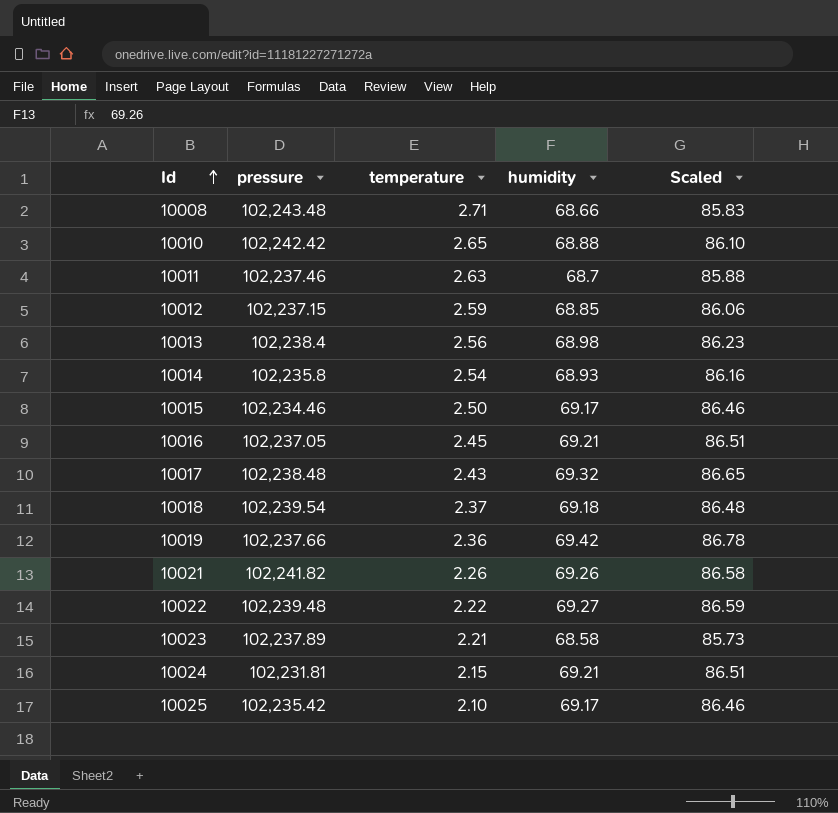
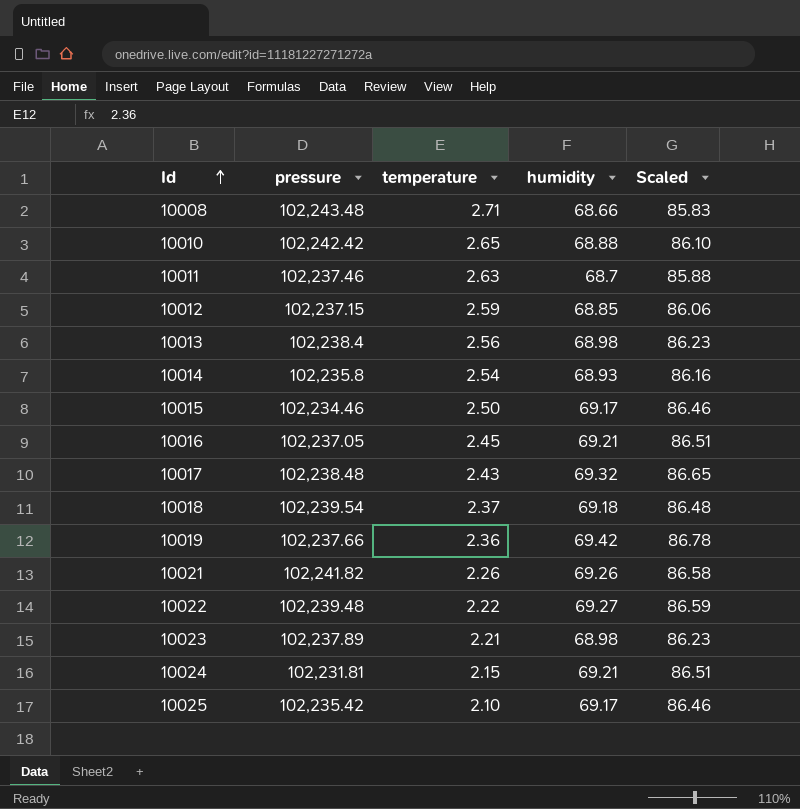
10023 | humidity: 68.58 -> 68.98
10023 | Scaled: 85.73 -> 86.23

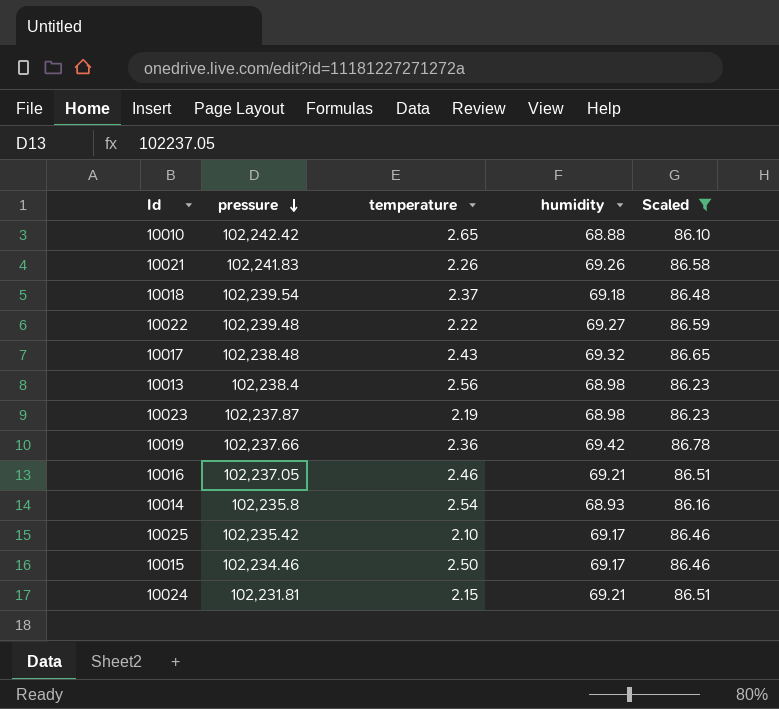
filter: none -> Scaled >= 86.10
row order: Id ascending -> pressure descending
10021 | pressure: 102,241.82 -> 102,241.83
10023 | pressure: 102,237.89 -> 102,237.87
10023 | temperature: 2.21 -> 2.19
10016 | temperature: 2.45 -> 2.46

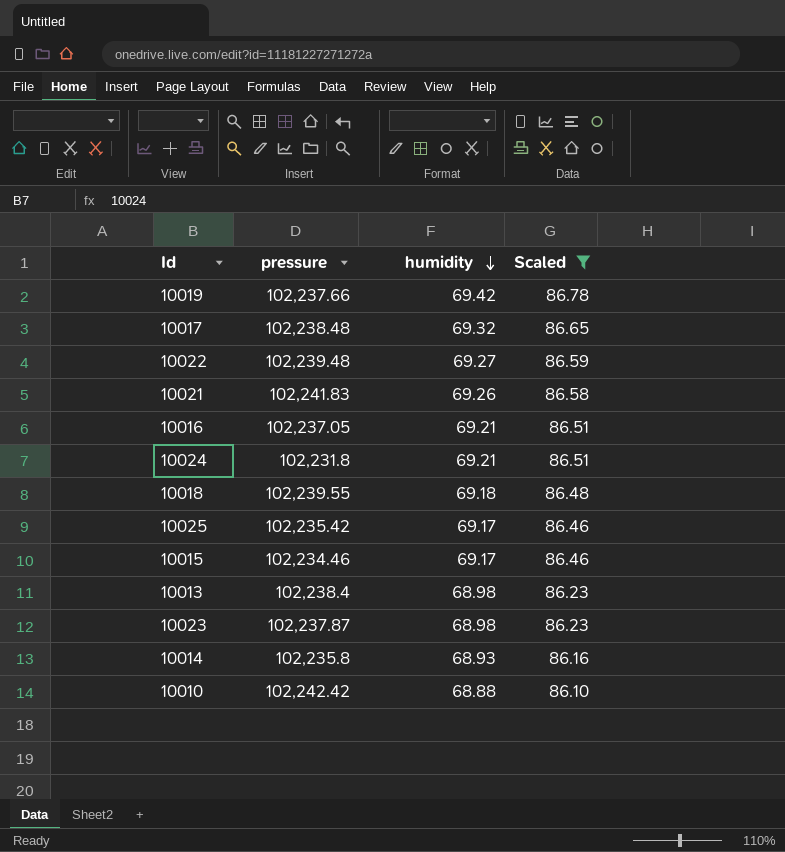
row order: pressure descending -> humidity descending
column temperature | position: 3 -> none
10024 | pressure: 102,231.81 -> 102,231.8
10018 | pressure: 102,239.54 -> 102,239.55

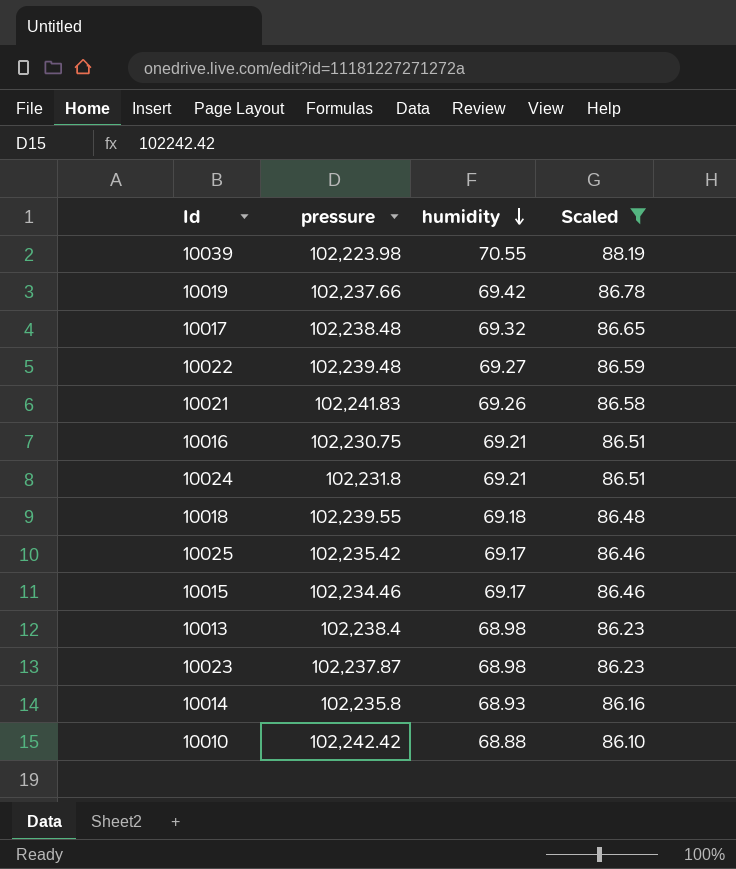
row 10039: none -> 102,223.98 | 70.55 | 88.19
10016 | pressure: 102,237.05 -> 102,230.75

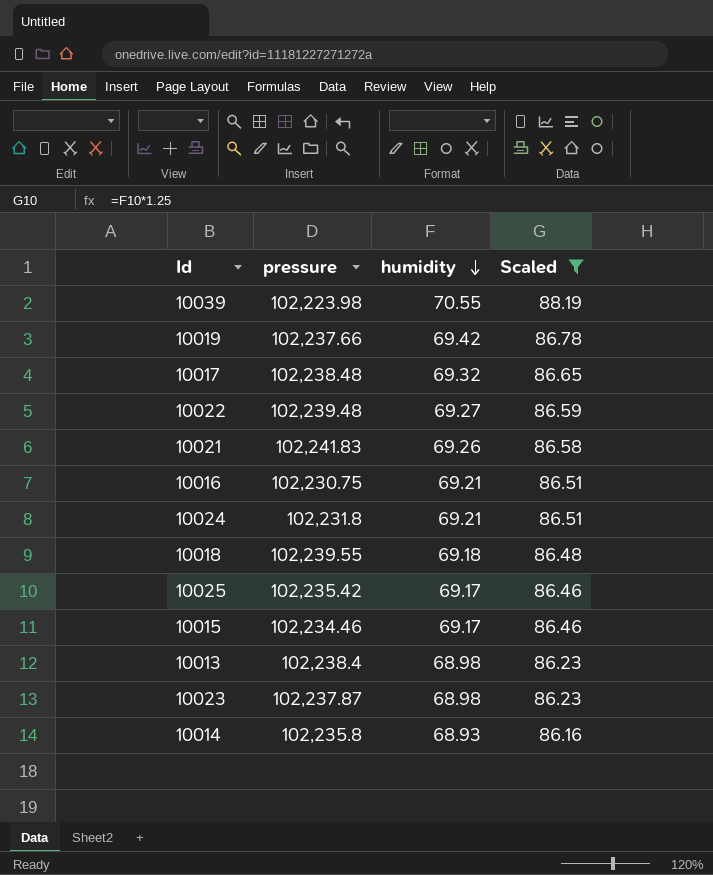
row 10010: 102,242.42 | 68.88 | 86.10 -> none

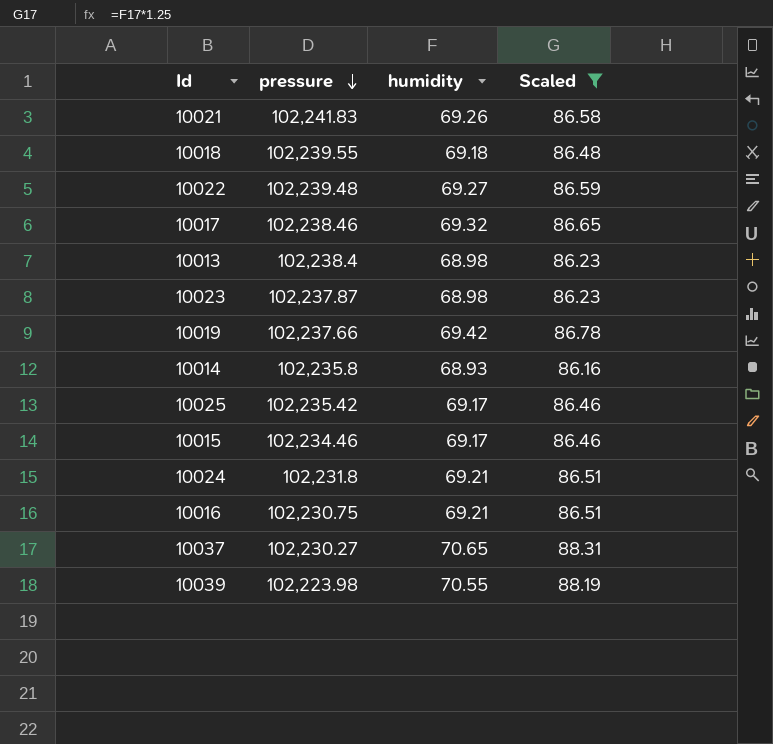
row order: humidity descending -> pressure descending
10017 | pressure: 102,238.48 -> 102,238.46
row 10037: none -> 102,230.27 | 70.65 | 88.31

